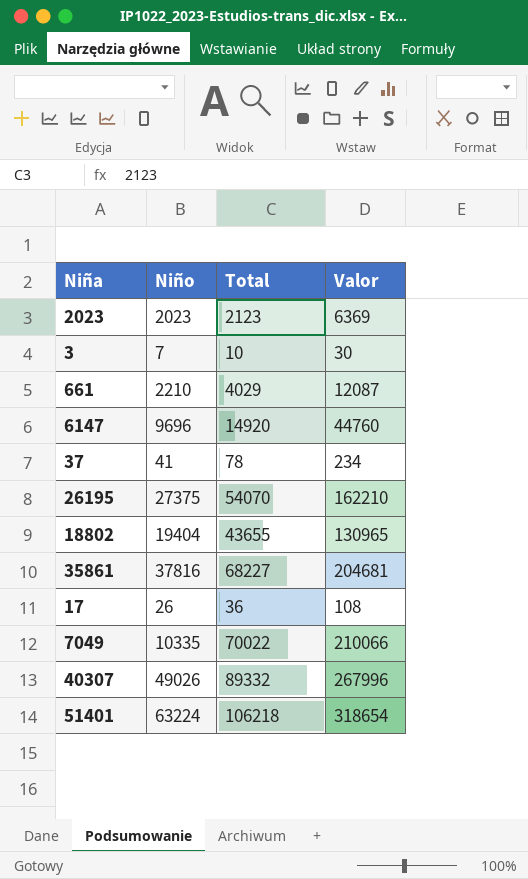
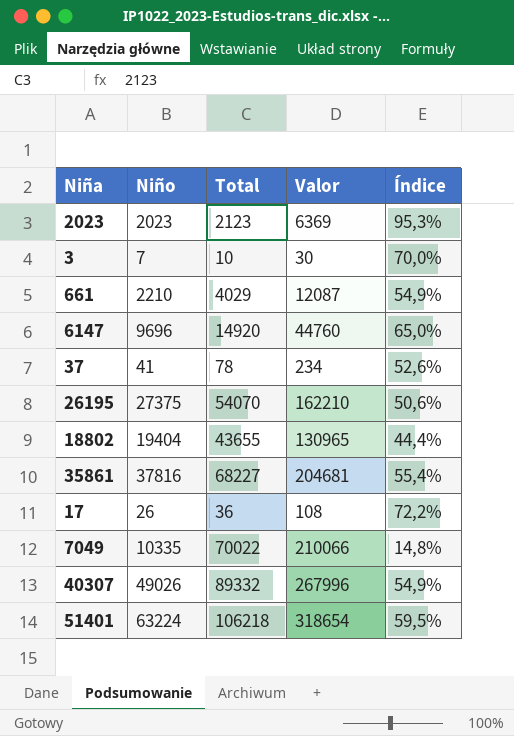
column Índice | formula: none -> [Niño] / [Total]

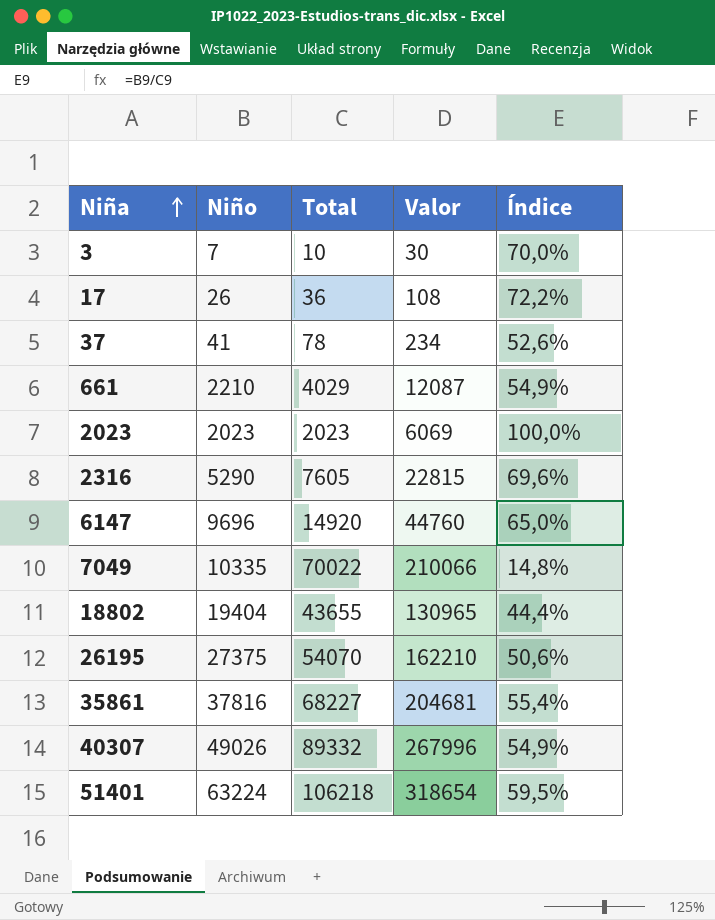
row order: none -> Niña ascending
2023 | Total: 2123 -> 2023
2023 | Valor: 6369 -> 6069
2023 | Índice: 95,3% -> 100,0%
row 2316: none -> 5290 | 7605 | 22815 | 69,6%

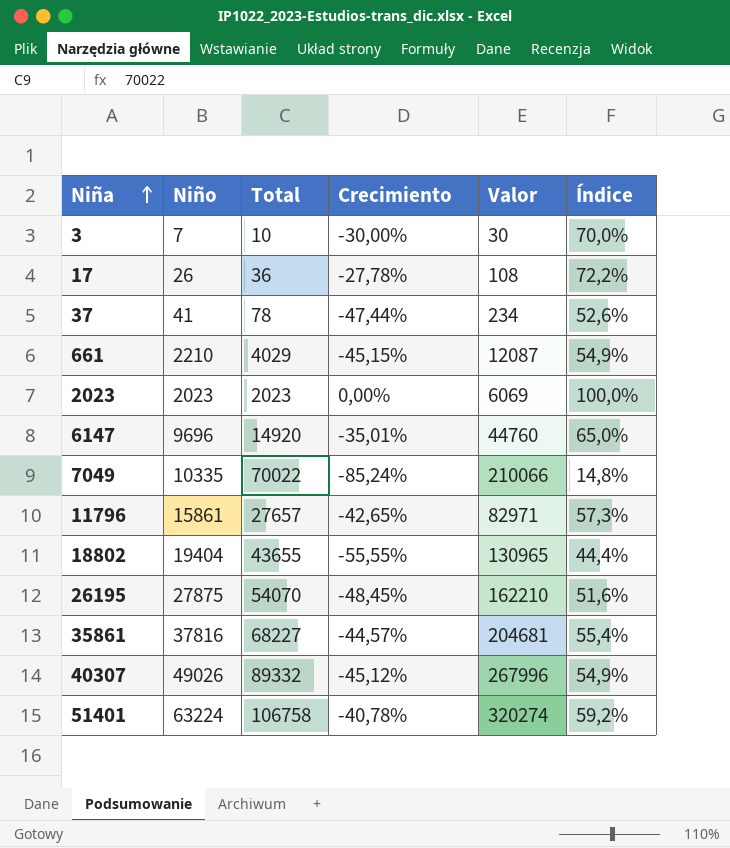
column Crecimiento | formula: none -> ([Niño] - [Total]) / [Total]
row 2316: 5290 | 7605 | 22815 | 69,6% -> none
row 11796: none -> 15861 | 27657 | -42,65% | 82971 | 57,3%
26195 | Niño: 27375 -> 27875
26195 | Índice: 50,6% -> 51,6%
51401 | Total: 106218 -> 106758
51401 | Valor: 318654 -> 320274
51401 | Índice: 59,5% -> 59,2%

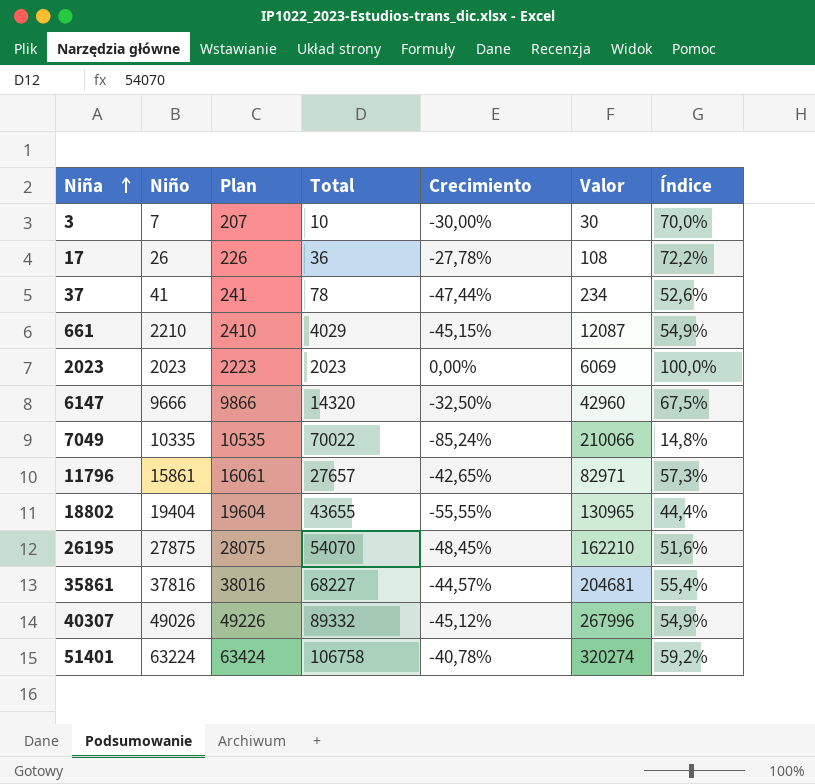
column Plan | formula: none -> [Niño] + 200
6147 | Niño: 9696 -> 9666
6147 | Total: 14920 -> 14320
6147 | Crecimiento: -35,01% -> -32,50%
6147 | Valor: 44760 -> 42960
6147 | Índice: 65,0% -> 67,5%

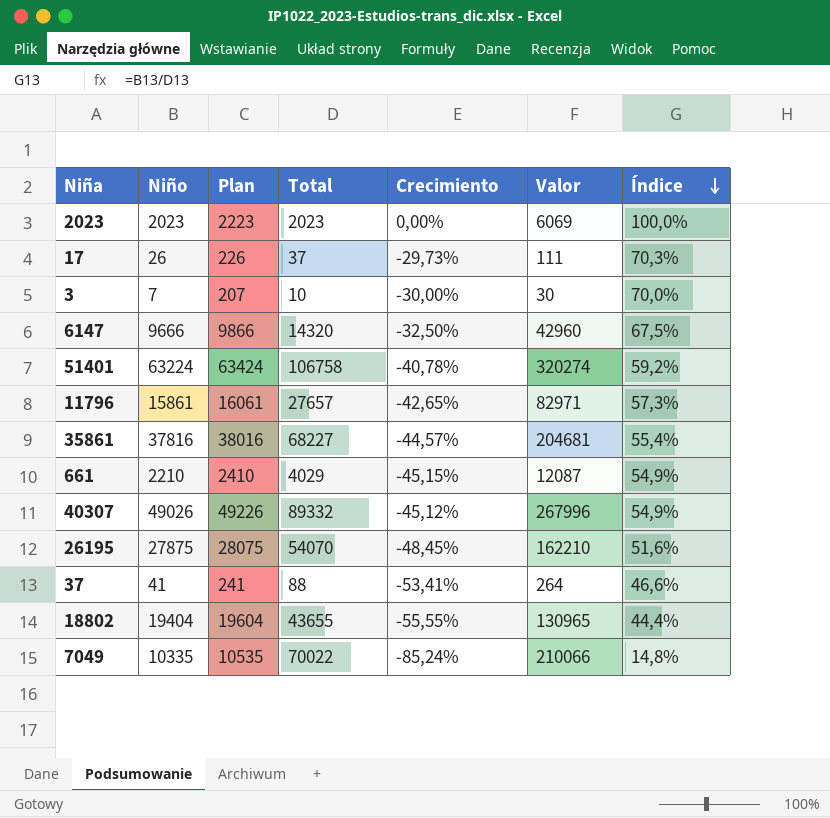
row order: Niña ascending -> Índice descending
17 | Total: 36 -> 37
17 | Crecimiento: -27,78% -> -29,73%
17 | Valor: 108 -> 111
17 | Índice: 72,2% -> 70,3%
37 | Total: 78 -> 88
37 | Crecimiento: -47,44% -> -53,41%
37 | Valor: 234 -> 264
37 | Índice: 52,6% -> 46,6%

